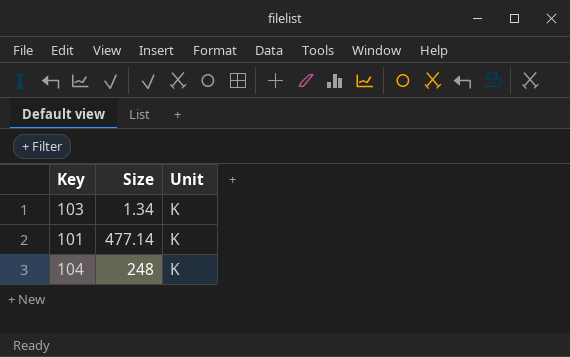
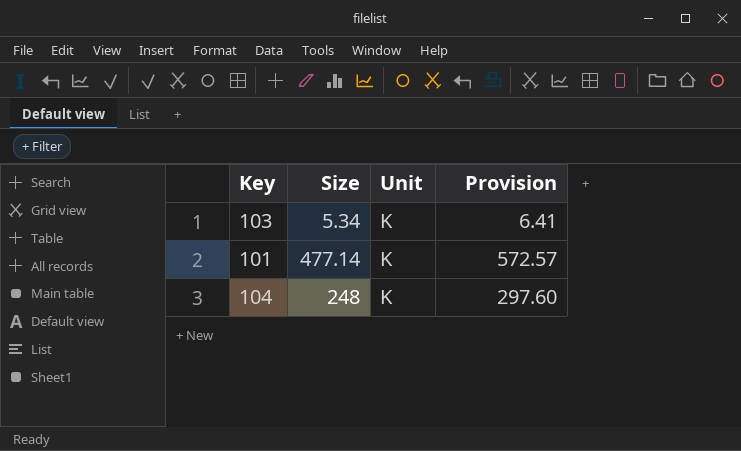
column Provision | formula: none -> [Size] * 1.2
103 | Size: 1.34 -> 5.34

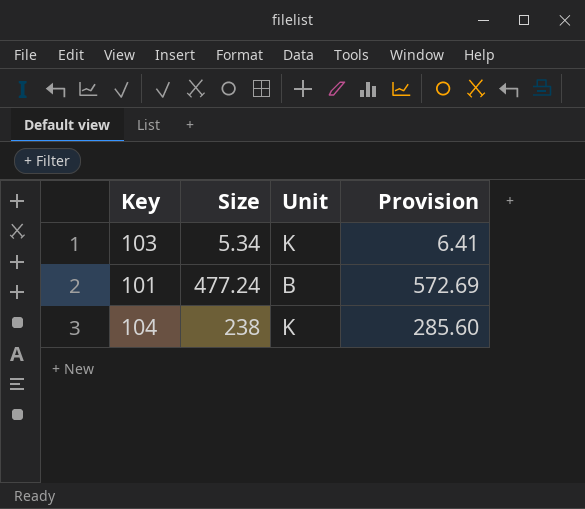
101 | Size: 477.14 -> 477.24
101 | Unit: K -> B
101 | Provision: 572.57 -> 572.69
104 | Size: 248 -> 238
104 | Provision: 297.60 -> 285.60

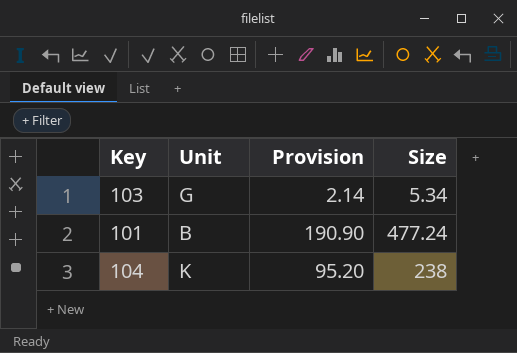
column Provision | formula: [Size] * 1.2 -> [Size] * 0.4
column Size | position: 2 -> 4
103 | Unit: K -> G

